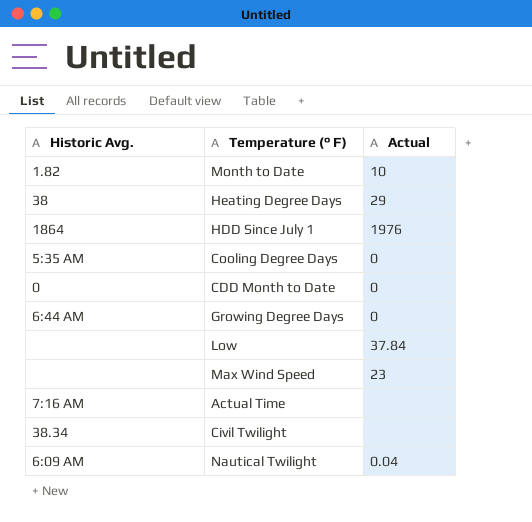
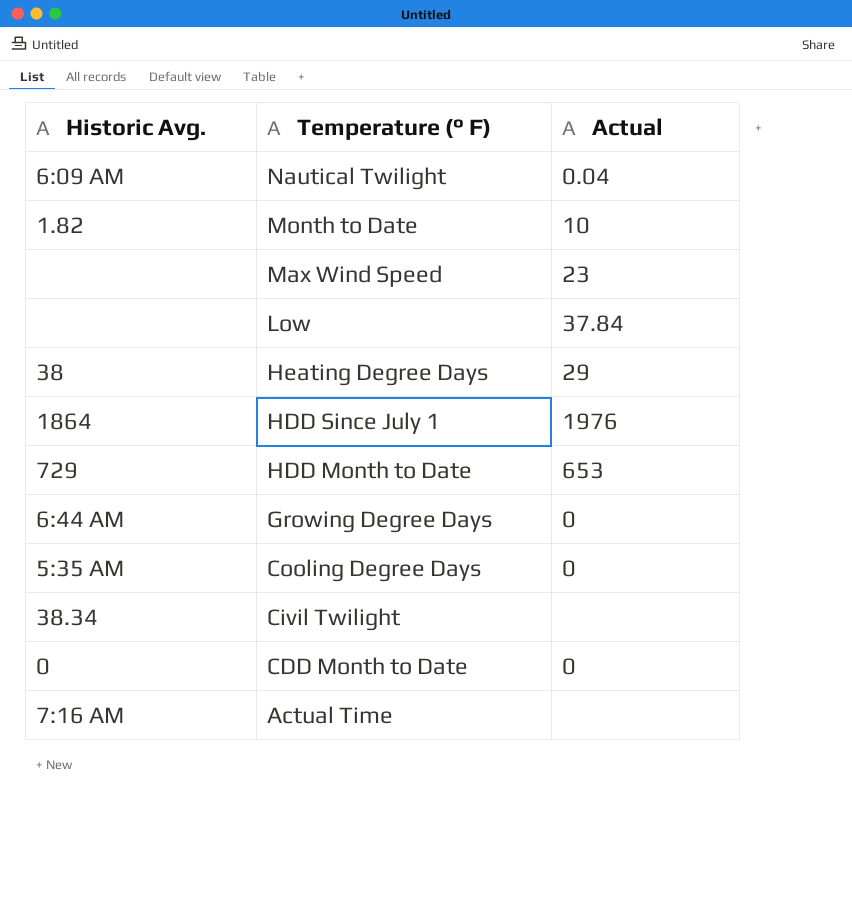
row order: none -> Temperature (° F) descending
row HDD Month to Date: none -> 729 | 653

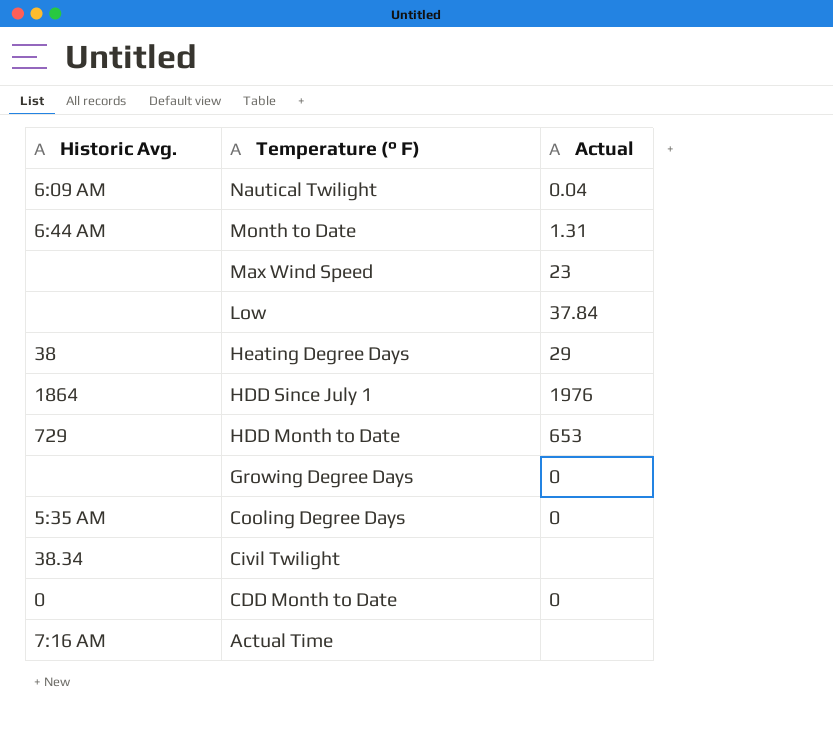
Month to Date | Historic Avg.: 1.82 -> 6:44 AM
Month to Date | Actual: 10 -> 1.31
Growing Degree Days | Historic Avg.: 6:44 AM -> none

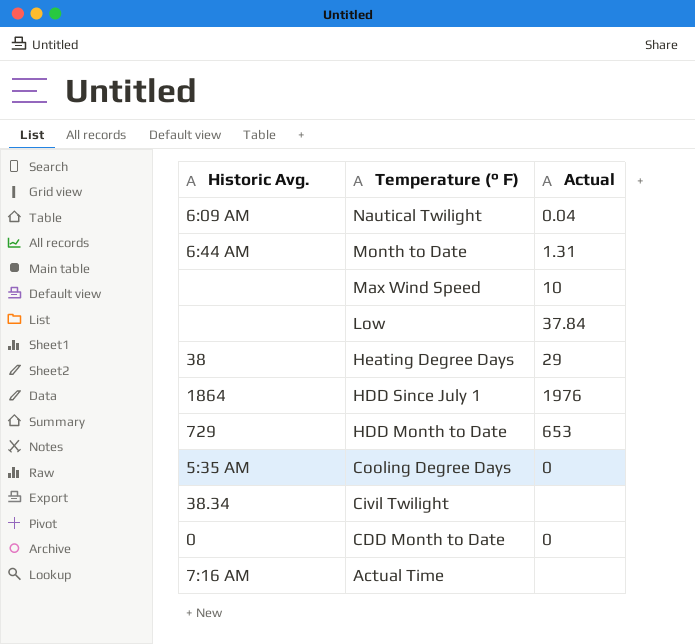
row Growing Degree Days: none | 0 -> none
Max Wind Speed | Actual: 23 -> 10

